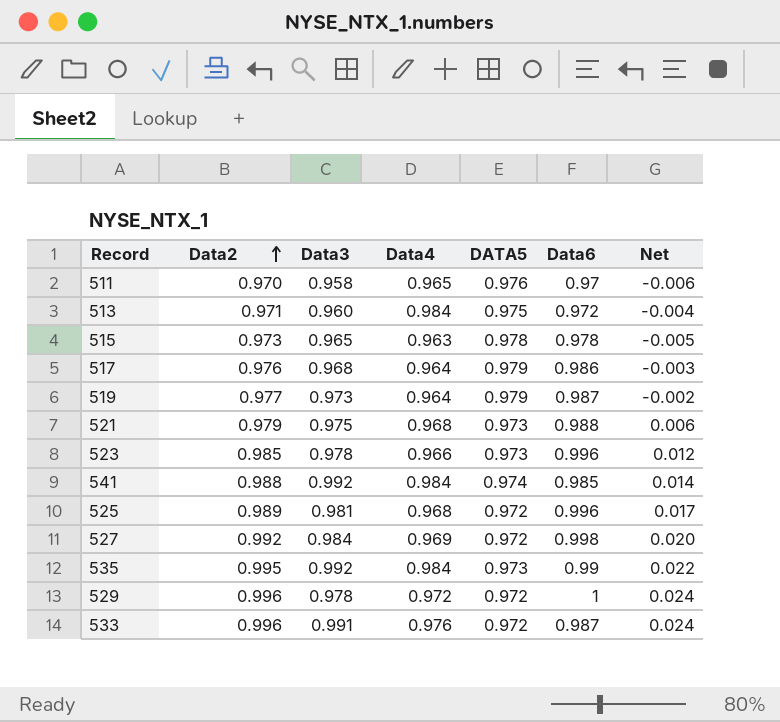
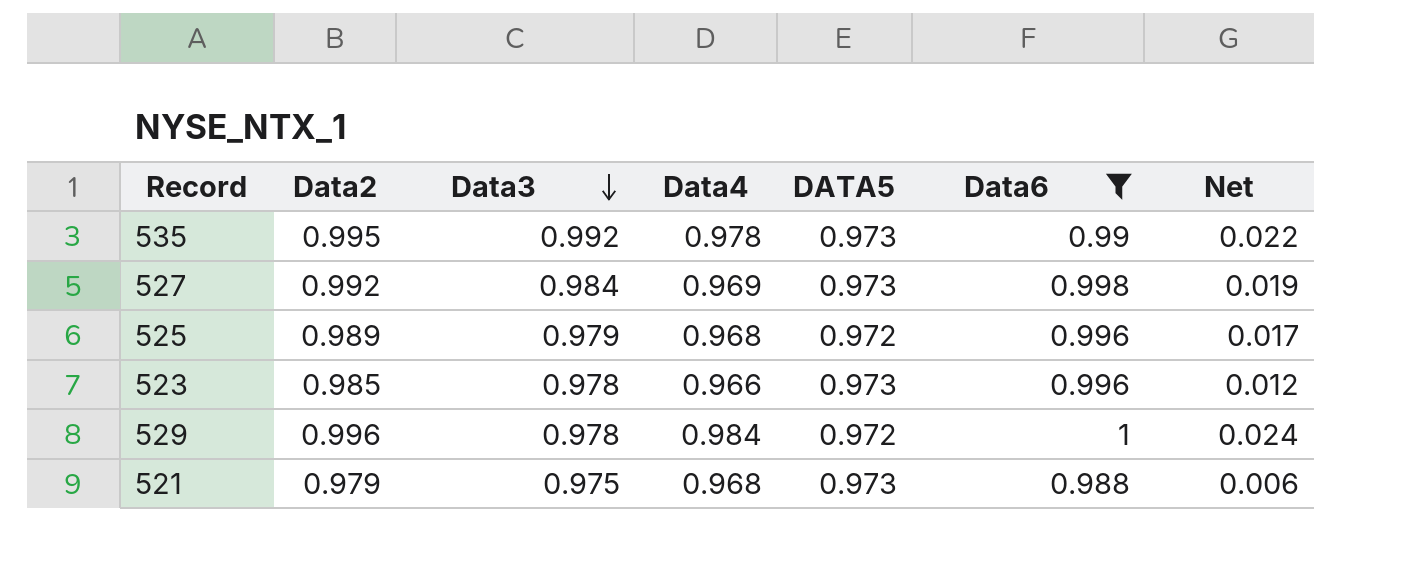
filter: none -> Data6 >= 0.988
row order: Data2 ascending -> Data3 descending
535 | Data4: 0.984 -> 0.978
527 | DATA5: 0.972 -> 0.973
527 | Net: 0.020 -> 0.019
525 | Data3: 0.981 -> 0.979
529 | Data4: 0.972 -> 0.984

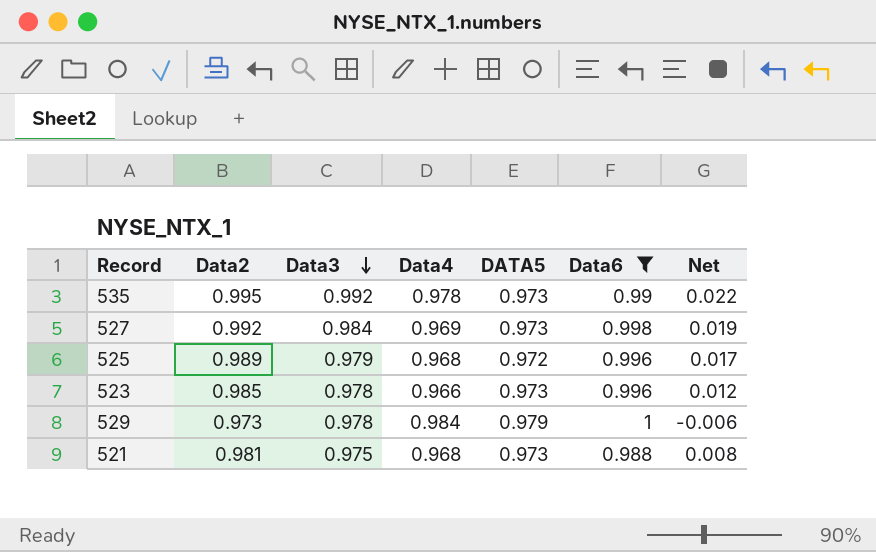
529 | Data2: 0.996 -> 0.973
529 | DATA5: 0.972 -> 0.979
529 | Net: 0.024 -> -0.006
521 | Data2: 0.979 -> 0.981
521 | Net: 0.006 -> 0.008

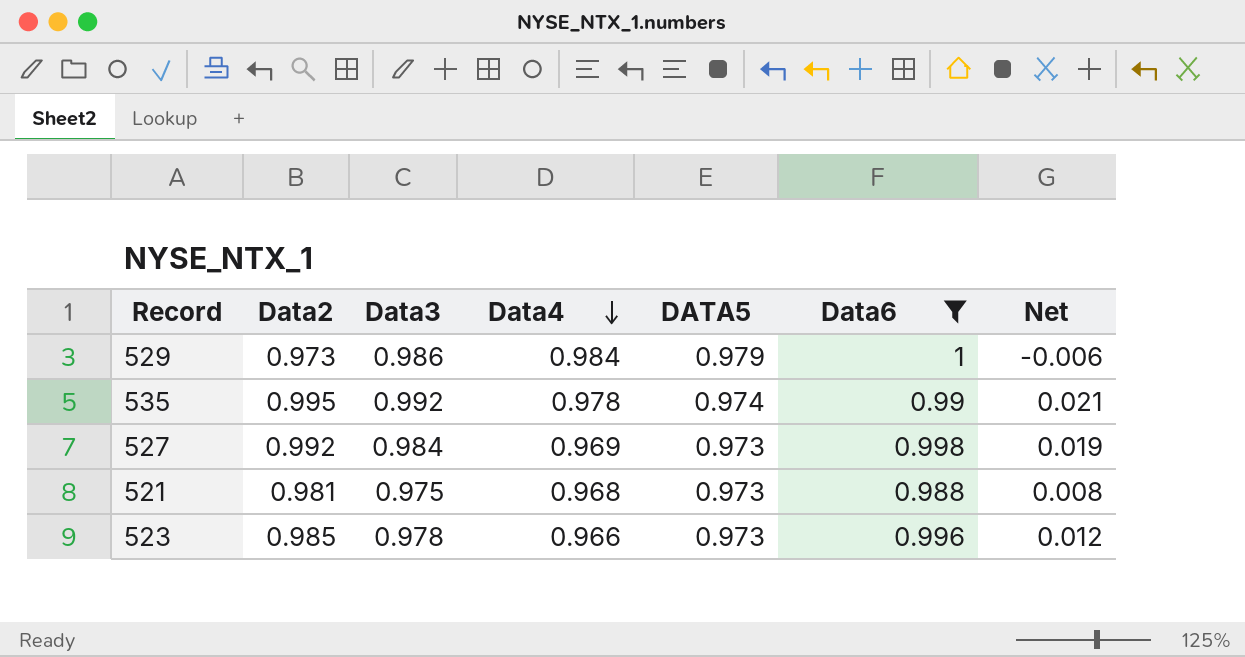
row order: Data3 descending -> Data4 descending
row 525: 0.989 | 0.979 | 0.968 | 0.972 | 0.996 | 0.017 -> none
529 | Data3: 0.978 -> 0.986
535 | DATA5: 0.973 -> 0.974
535 | Net: 0.022 -> 0.021

